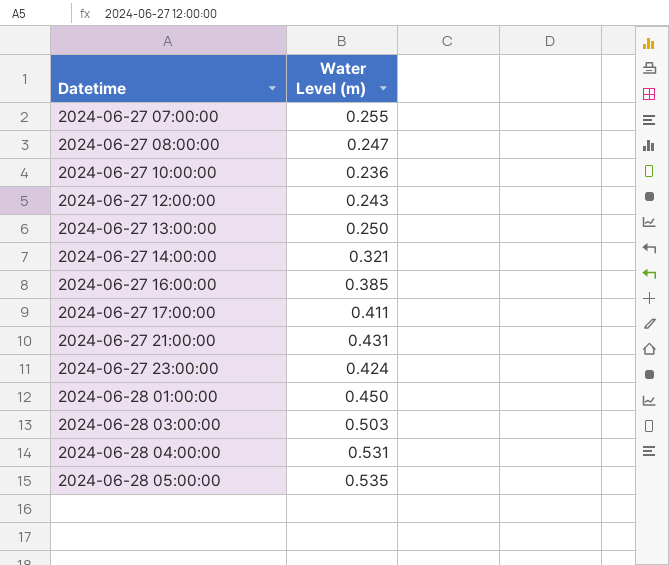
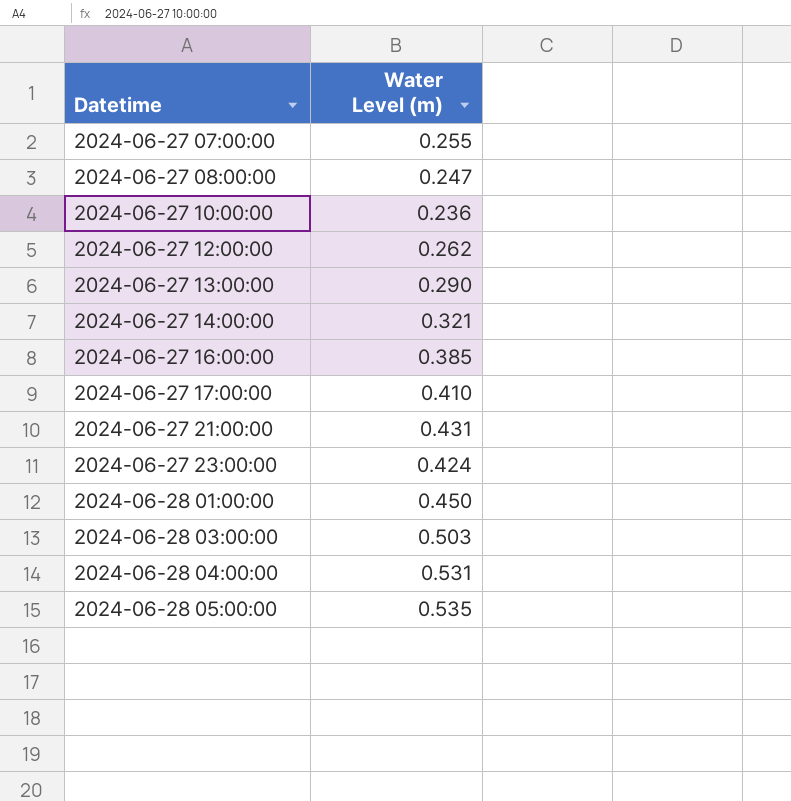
2024-06-27 12:00:00 | Water Level (m): 0.243 -> 0.262
2024-06-27 13:00:00 | Water Level (m): 0.250 -> 0.290
2024-06-27 17:00:00 | Water Level (m): 0.411 -> 0.410

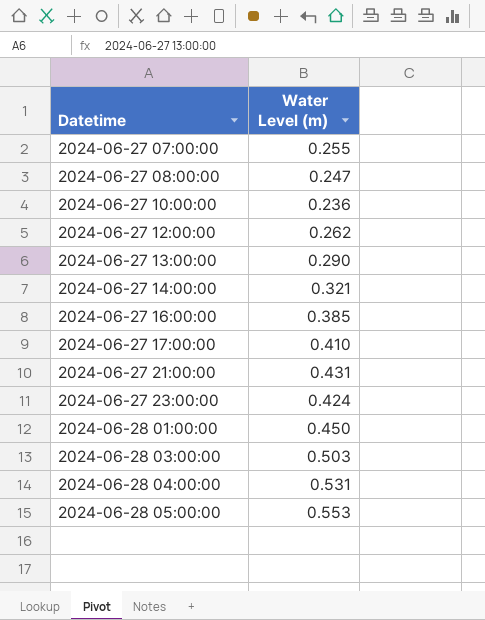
2024-06-28 05:00:00 | Water Level (m): 0.535 -> 0.553

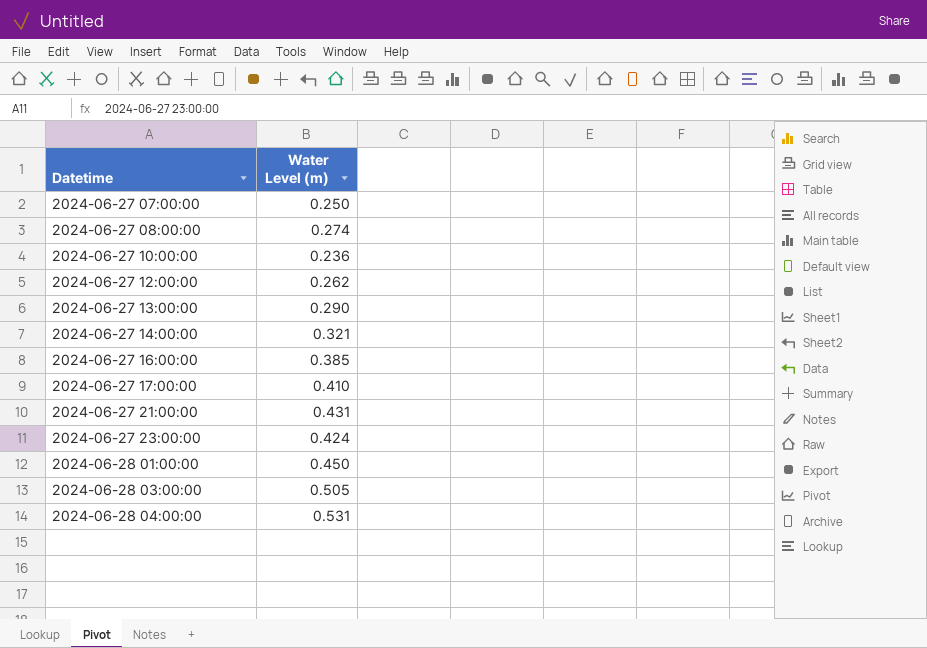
row 2024-06-28 05:00:00: 0.553 -> none
2024-06-27 07:00:00 | Water Level (m): 0.255 -> 0.250
2024-06-27 08:00:00 | Water Level (m): 0.247 -> 0.274
2024-06-28 03:00:00 | Water Level (m): 0.503 -> 0.505

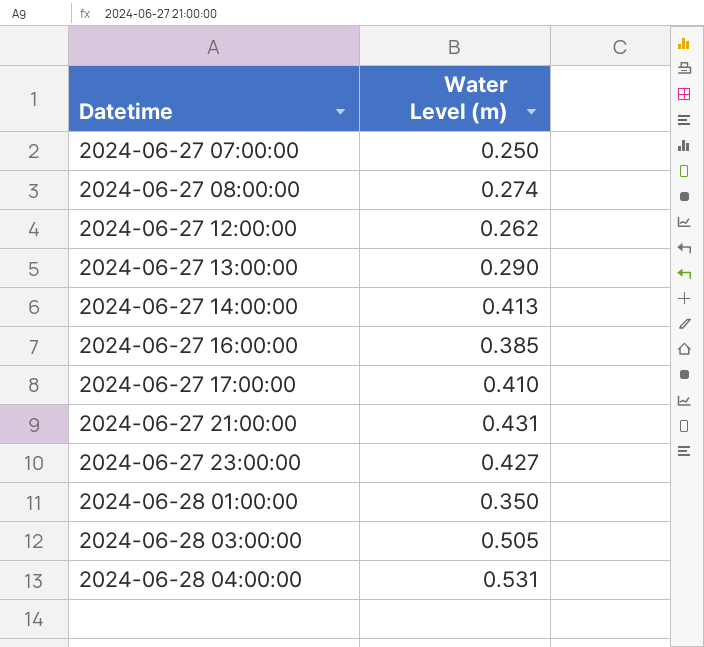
row 2024-06-27 10:00:00: 0.236 -> none
2024-06-27 14:00:00 | Water Level (m): 0.321 -> 0.413
2024-06-27 23:00:00 | Water Level (m): 0.424 -> 0.427
2024-06-28 01:00:00 | Water Level (m): 0.450 -> 0.350

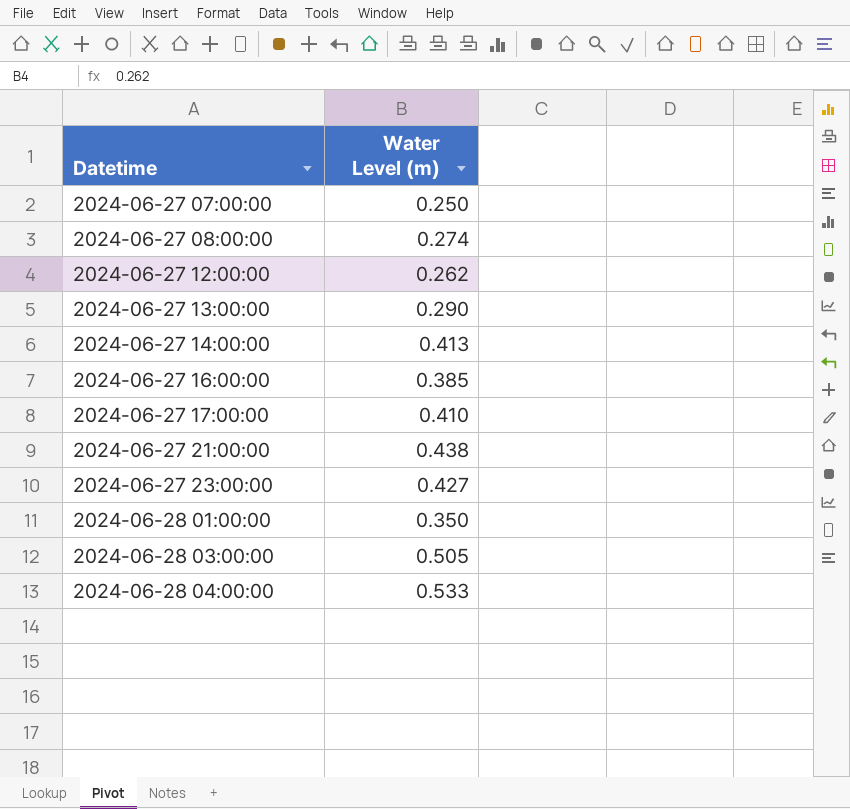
2024-06-27 21:00:00 | Water Level (m): 0.431 -> 0.438
2024-06-28 04:00:00 | Water Level (m): 0.531 -> 0.533

